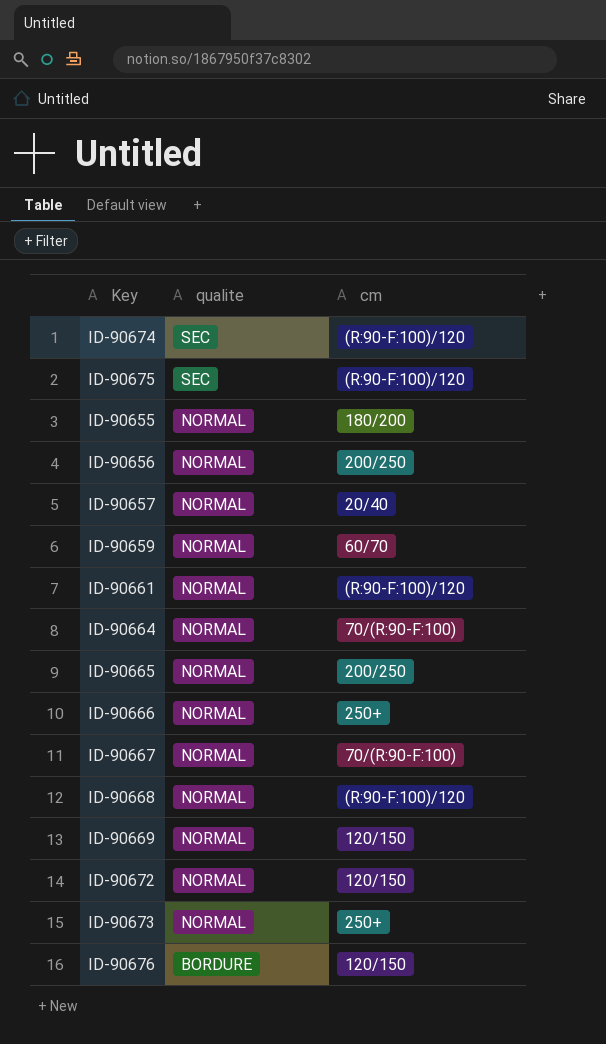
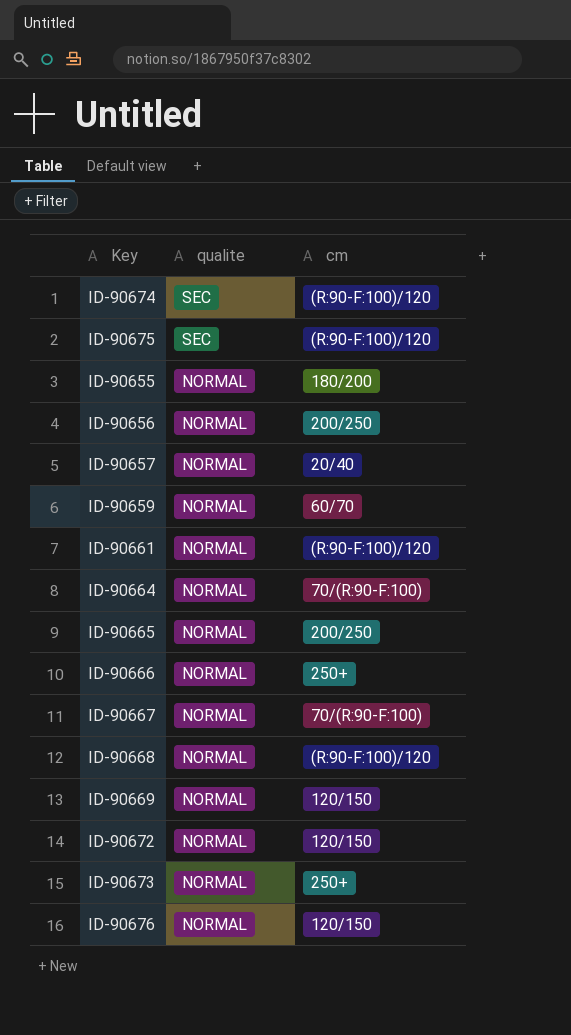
ID-90676 | qualite: BORDURE -> NORMAL

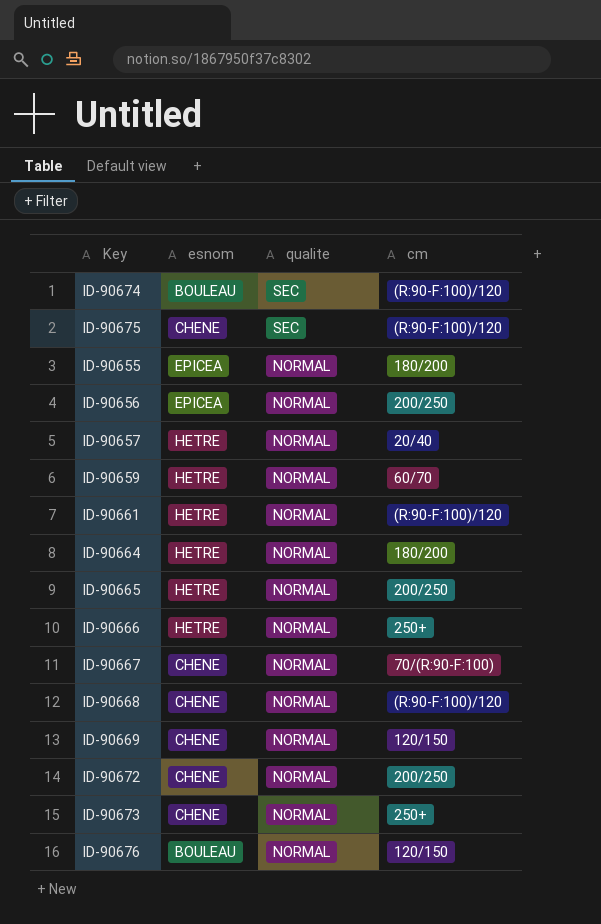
column esnom | position: none -> 2
ID-90664 | cm: 70/(R:90-F:100) -> 180/200
ID-90672 | cm: 120/150 -> 200/250

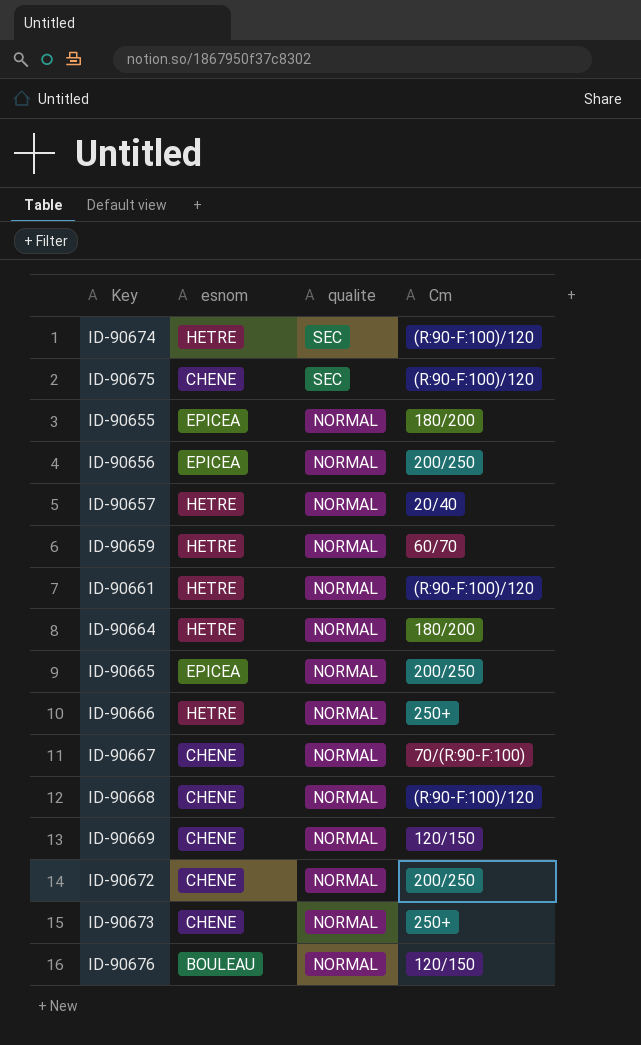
column name: cm -> Cm
ID-90674 | esnom: BOULEAU -> HETRE
ID-90665 | esnom: HETRE -> EPICEA

